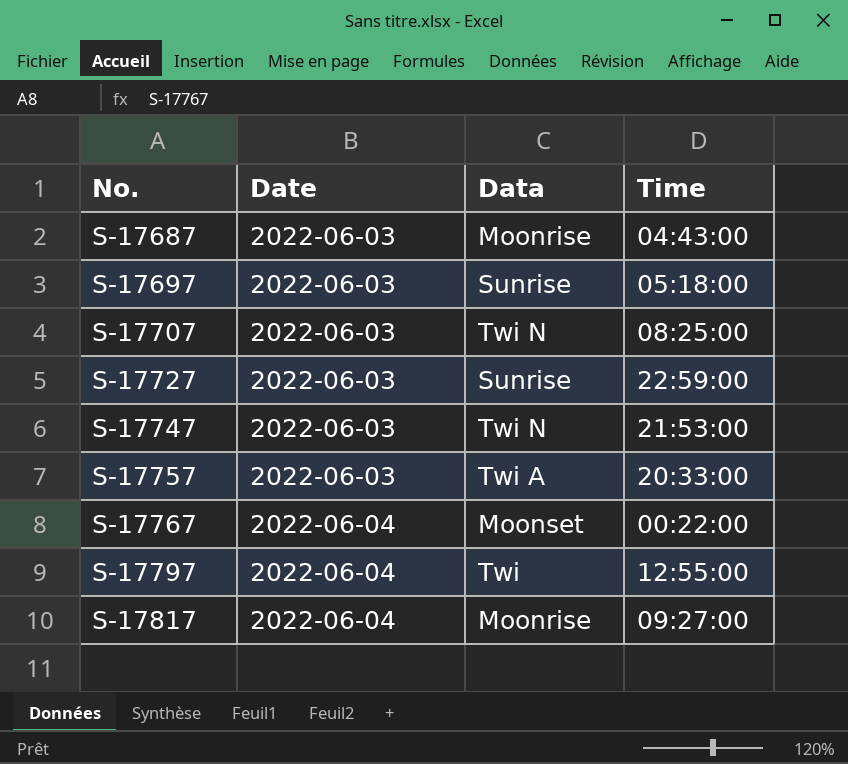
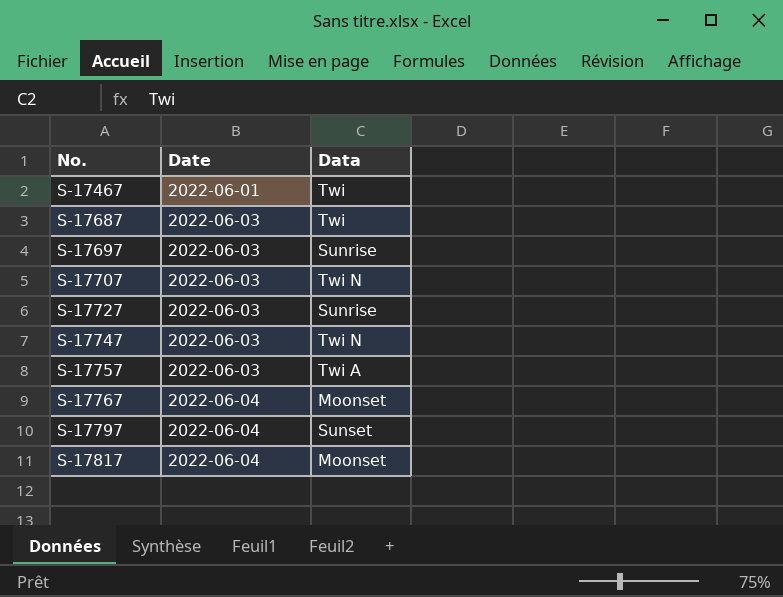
column Time | position: 4 -> none
row S-17467: none -> 2022-06-01 | Twi
S-17687 | Data: Moonrise -> Twi
S-17797 | Data: Twi -> Sunset
S-17817 | Data: Moonrise -> Moonset

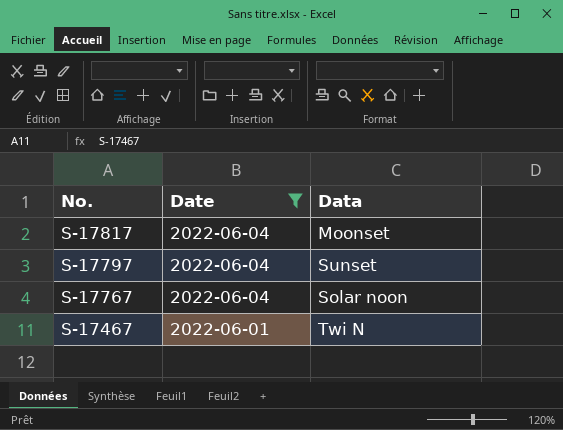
filter: none -> Date != 2022-06-03
row order: No. ascending -> No. descending
S-17767 | Data: Moonset -> Solar noon
S-17467 | Data: Twi -> Twi N

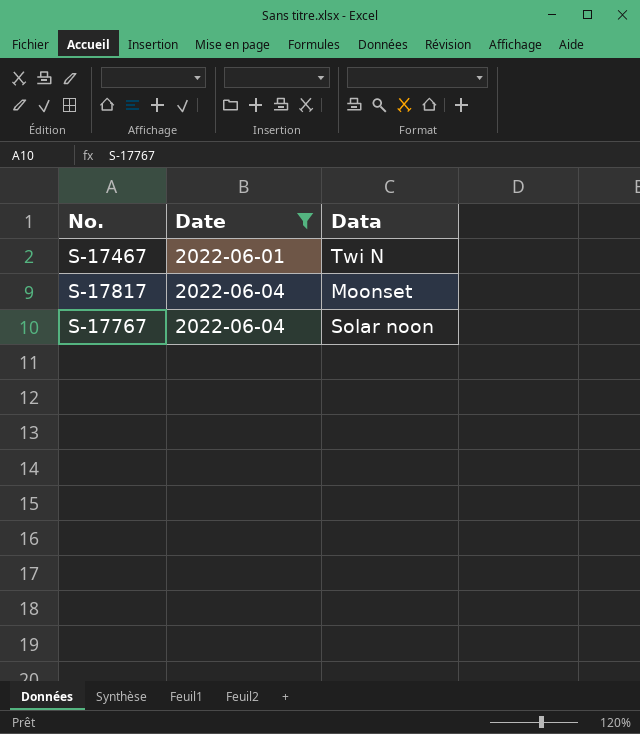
row order: No. descending -> Date ascending
row S-17797: 2022-06-04 | Sunset -> none

